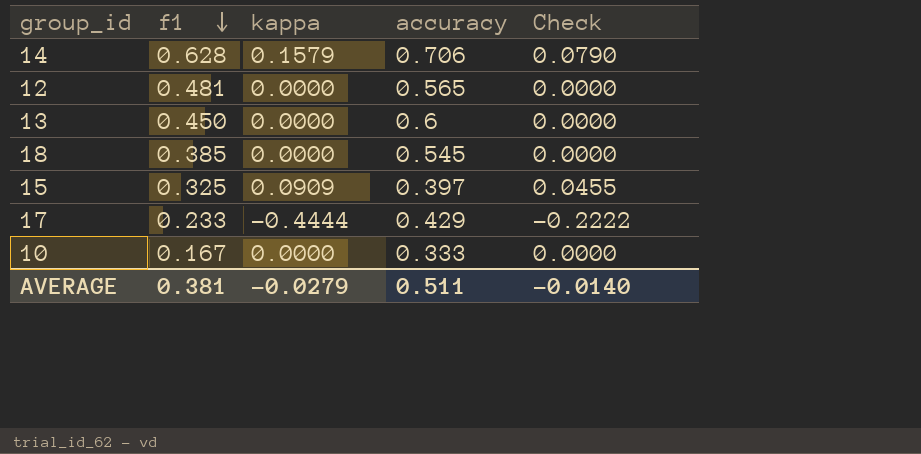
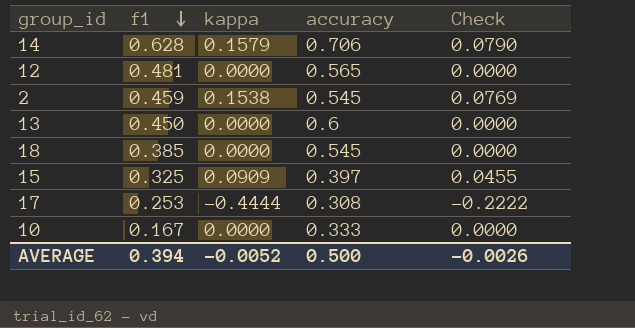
row 2: none -> 0.459 | 0.1538 | 0.545 | 0.0769
17 | f1: 0.233 -> 0.253
17 | accuracy: 0.429 -> 0.308
AVERAGE | f1: 0.381 -> 0.394
AVERAGE | kappa: -0.0279 -> -0.0052
AVERAGE | accuracy: 0.511 -> 0.500
AVERAGE | Check: -0.0140 -> -0.0026

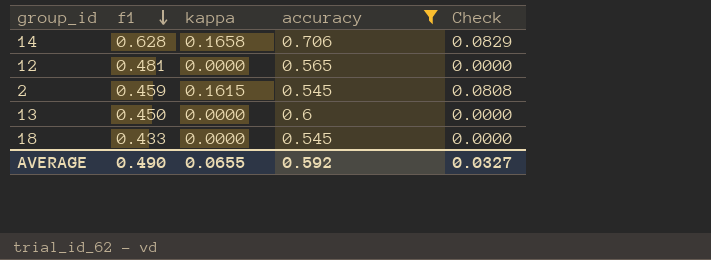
filter: none -> accuracy >= 0.545
14 | kappa: 0.1579 -> 0.1658
14 | Check: 0.0790 -> 0.0829
2 | kappa: 0.1538 -> 0.1615
2 | Check: 0.0769 -> 0.0808
18 | f1: 0.385 -> 0.433
AVERAGE | f1: 0.394 -> 0.490
AVERAGE | kappa: -0.0052 -> 0.0655
AVERAGE | accuracy: 0.500 -> 0.592
AVERAGE | Check: -0.0026 -> 0.0327

